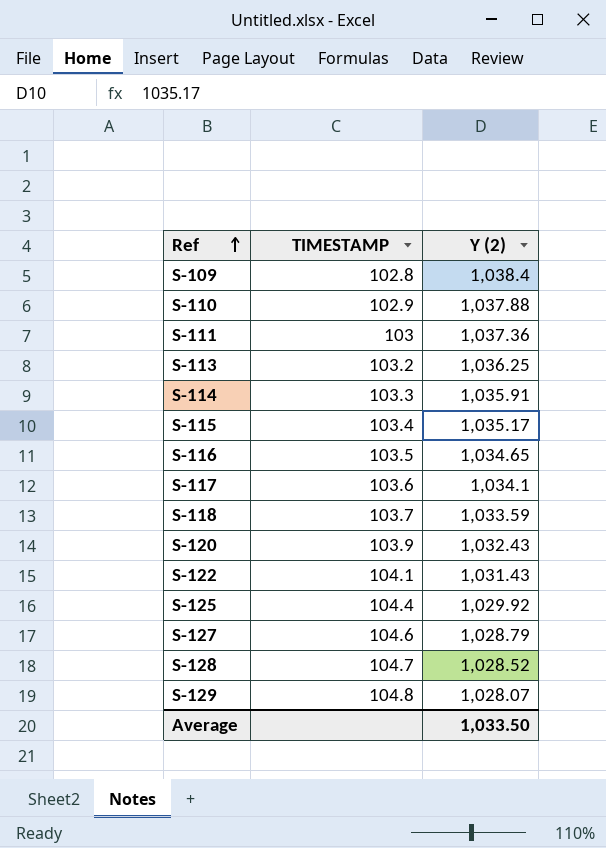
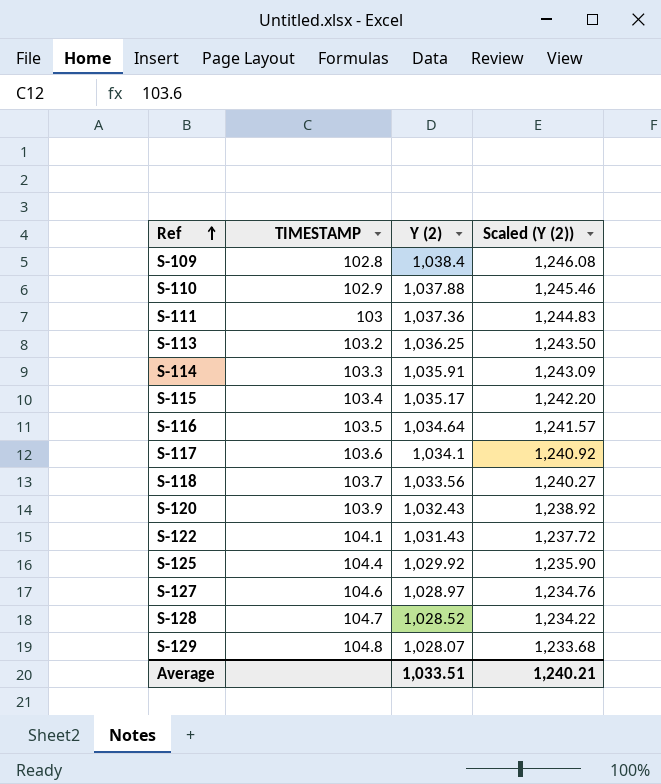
column Scaled (Y (2)) | formula: none -> [Y (2)] * 1.2
S-116 | Y (2): 1,034.65 -> 1,034.64
S-118 | Y (2): 1,033.59 -> 1,033.56
S-127 | Y (2): 1,028.79 -> 1,028.97
Average | Y (2): 1,033.50 -> 1,033.51

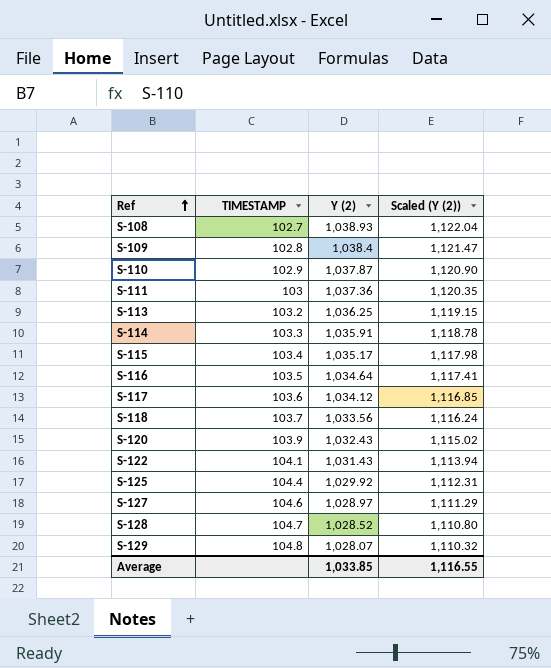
column Scaled (Y (2)) | formula: [Y (2)] * 1.2 -> [Y (2)] * 1.08
row S-108: none -> 102.7 | 1,038.93 | 1,122.04
S-110 | Y (2): 1,037.88 -> 1,037.87
S-117 | Y (2): 1,034.1 -> 1,034.12
Average | Y (2): 1,033.51 -> 1,033.85
Average | Scaled (Y (2)): 1,240.21 -> 1,116.55

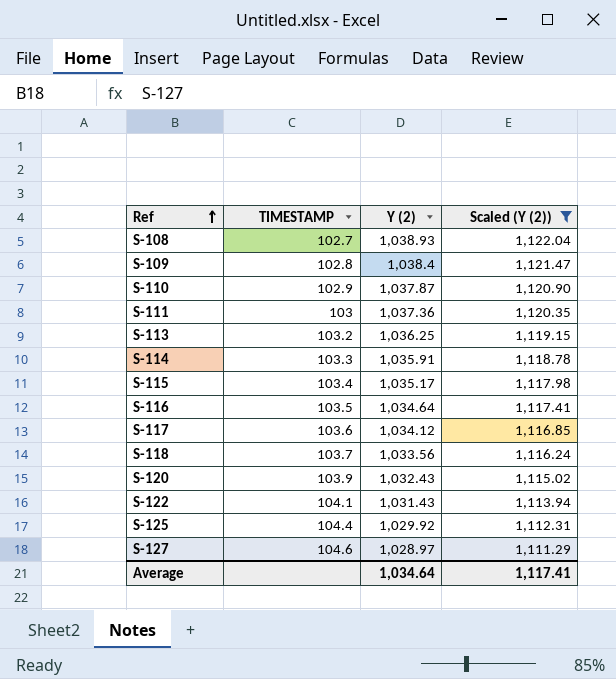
filter: none -> Scaled (Y (2)) >= 1,111.29
Average | Y (2): 1,033.85 -> 1,034.64
Average | Scaled (Y (2)): 1,116.55 -> 1,117.41

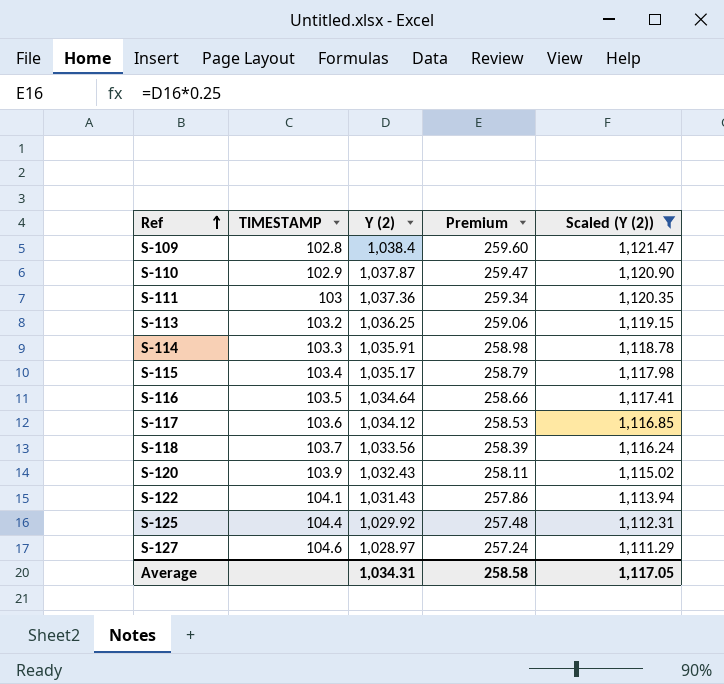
column Premium | formula: none -> [Y (2)] * 0.25
row S-108: 102.7 | 1,038.93 | 1,122.04 -> none
Average | Y (2): 1,034.64 -> 1,034.31
Average | Scaled (Y (2)): 1,117.41 -> 1,117.05

